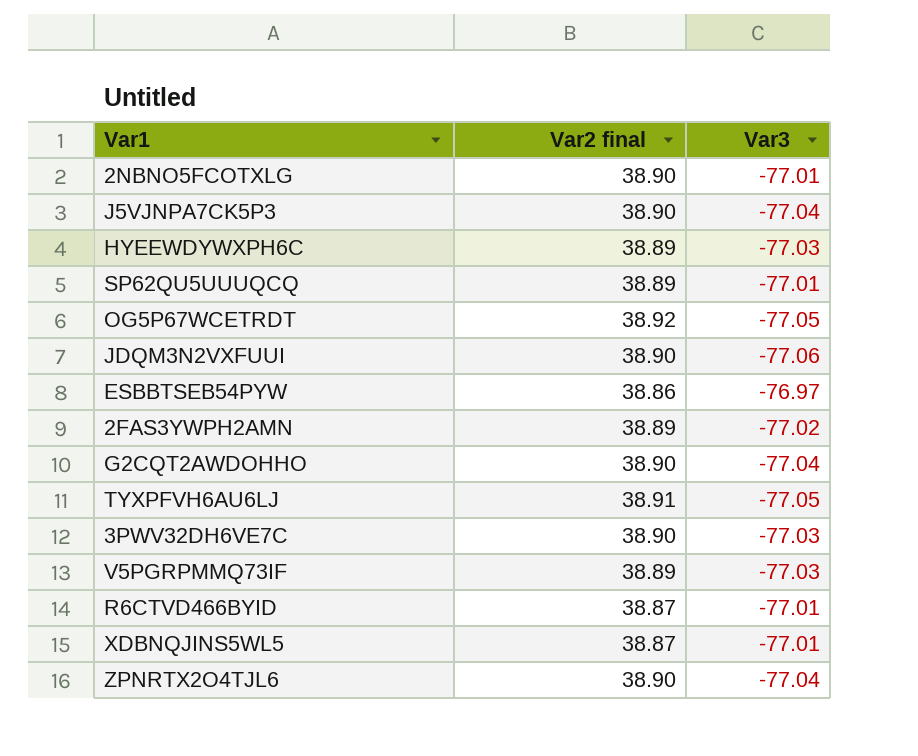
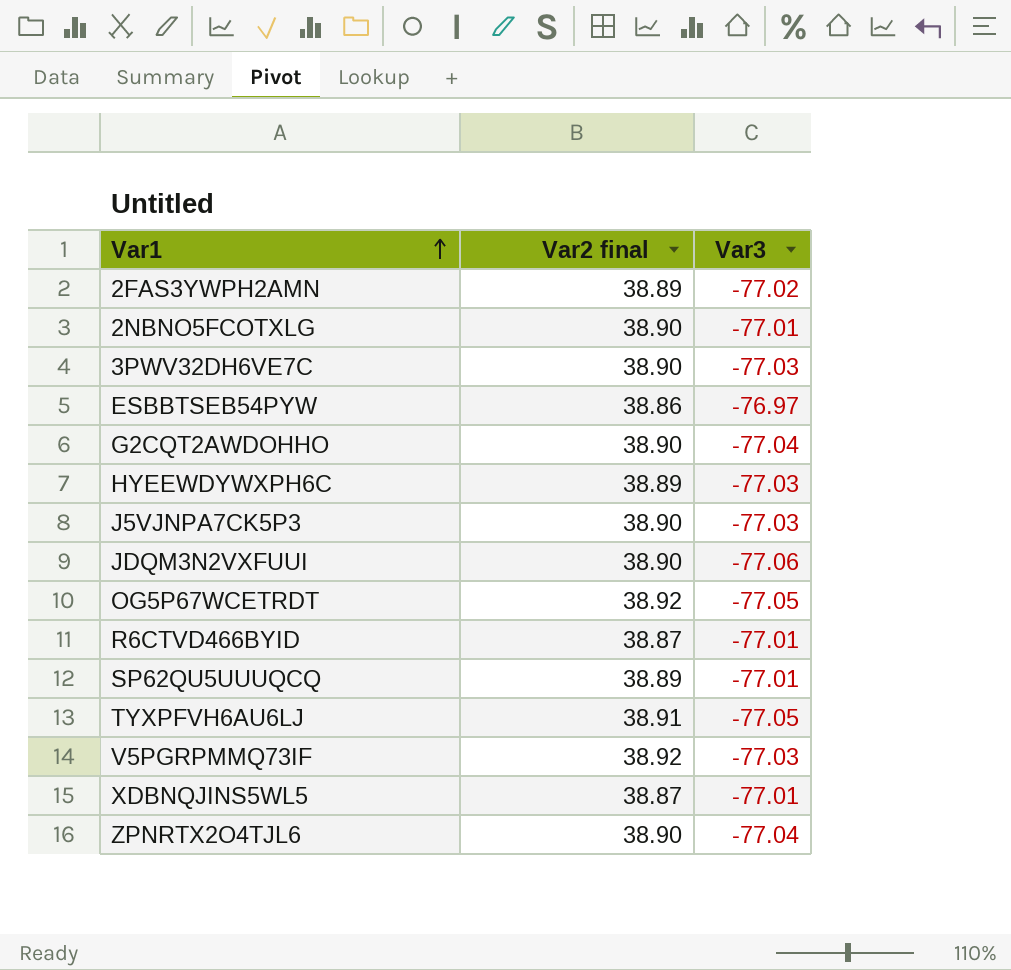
row order: none -> Var1 ascending
J5VJNPA7CK5P3 | Var3: -77.04 -> -77.03
V5PGRPMMQ73IF | Var2 final: 38.89 -> 38.92

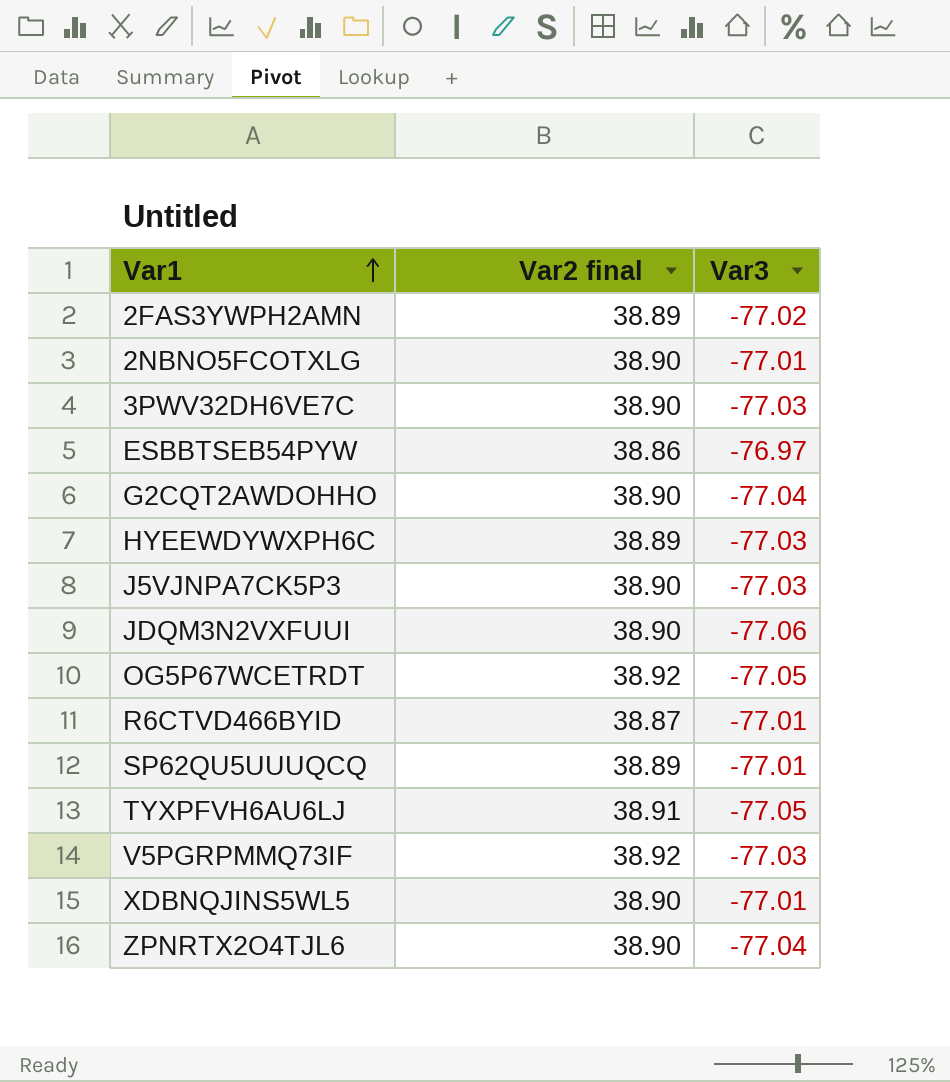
XDBNQJINS5WL5 | Var2 final: 38.87 -> 38.90

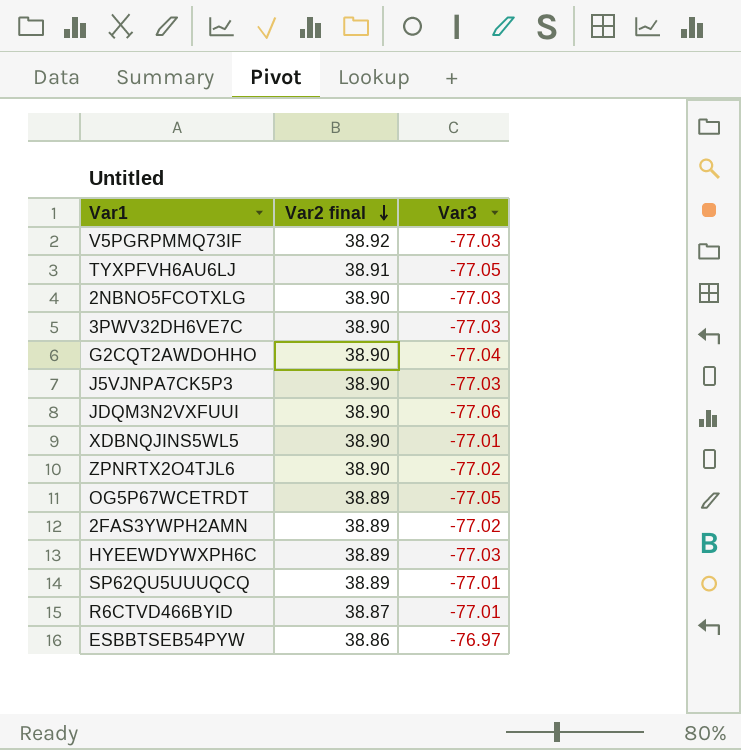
row order: Var1 ascending -> Var2 final descending
2NBNO5FCOTXLG | Var3: -77.01 -> -77.03
ZPNRTX2O4TJL6 | Var3: -77.04 -> -77.02
OG5P67WCETRDT | Var2 final: 38.92 -> 38.89

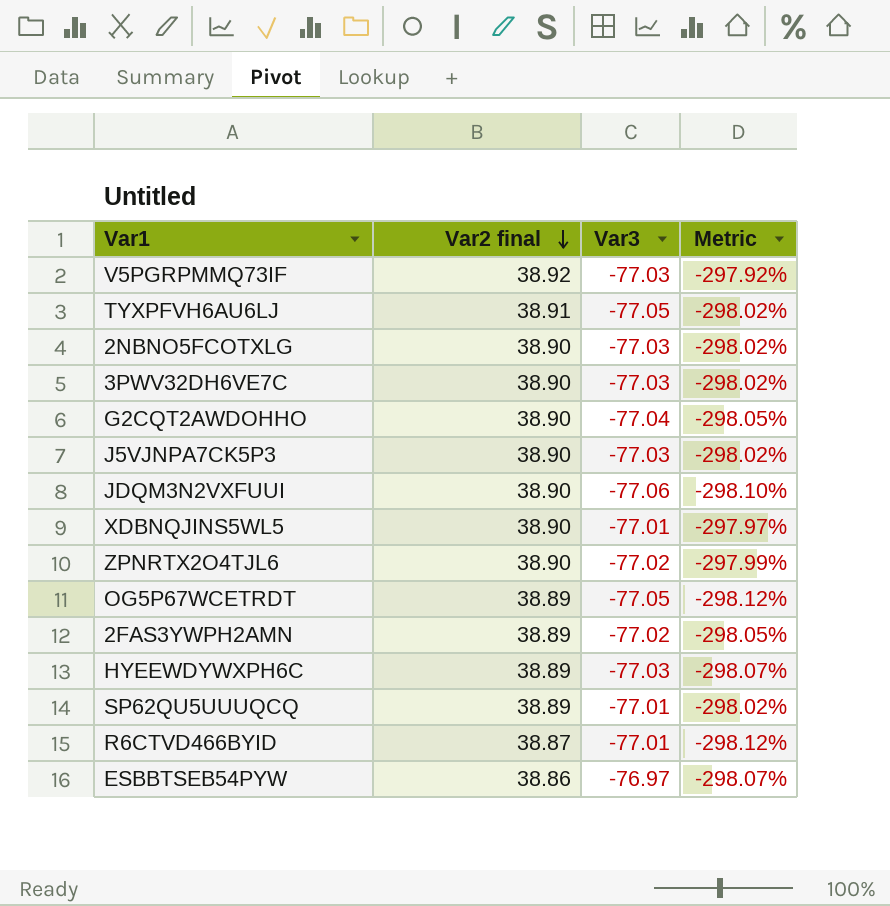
column Metric | formula: none -> ([Var3] - [Var2 final]) / [Var2 final]

